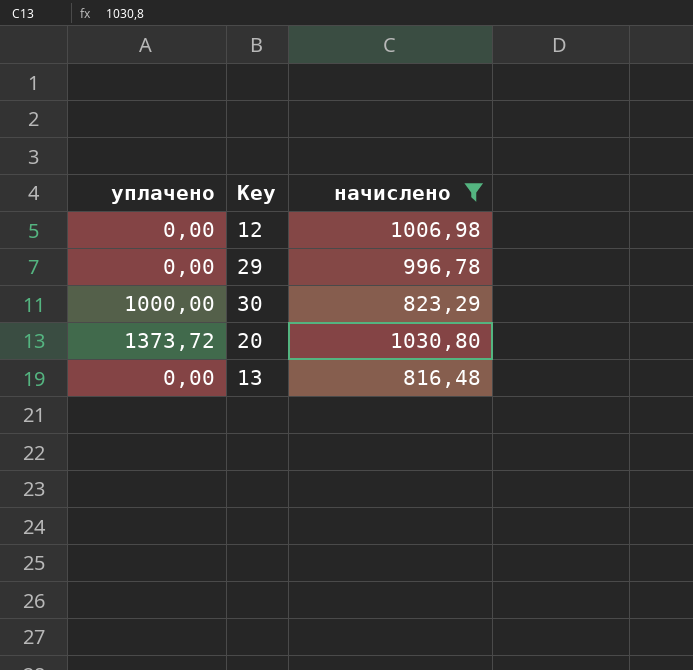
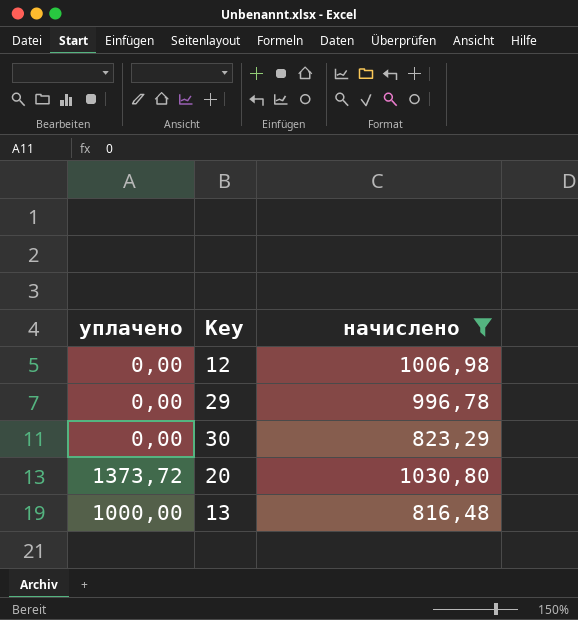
30 | уплачено: 1000,00 -> 0,00
13 | уплачено: 0,00 -> 1000,00

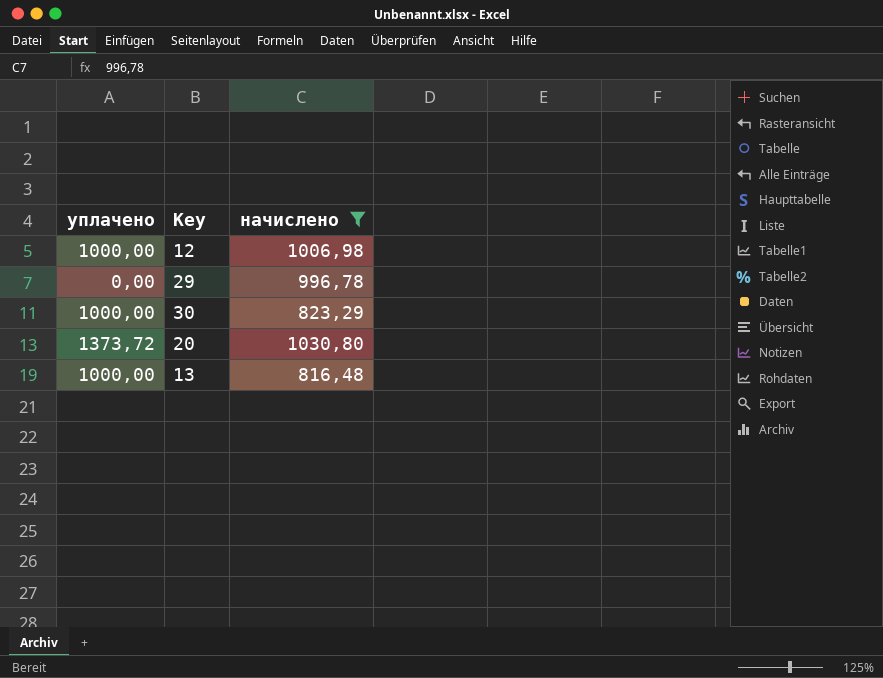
12 | уплачено: 0,00 -> 1000,00
30 | уплачено: 0,00 -> 1000,00

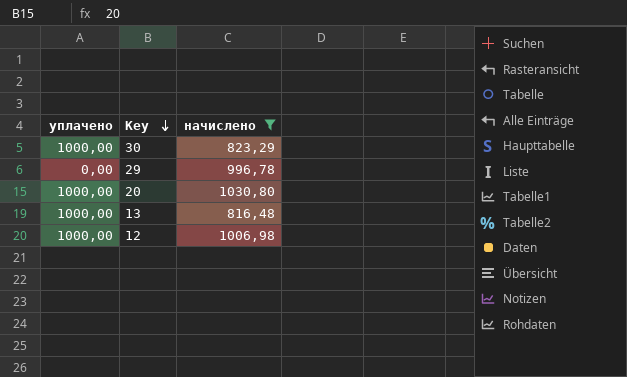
row order: none -> Key descending
20 | уплачено: 1373,72 -> 1000,00

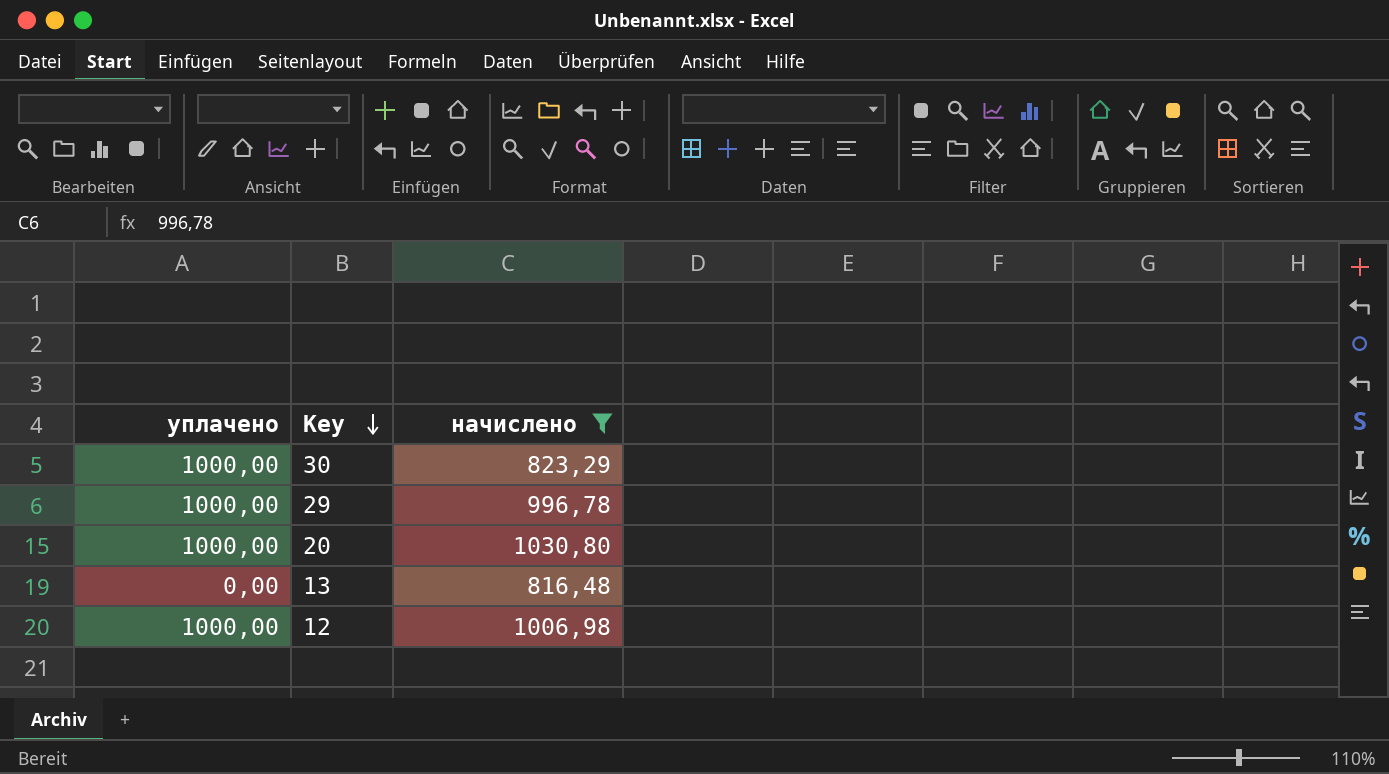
29 | уплачено: 0,00 -> 1000,00
13 | уплачено: 1000,00 -> 0,00

